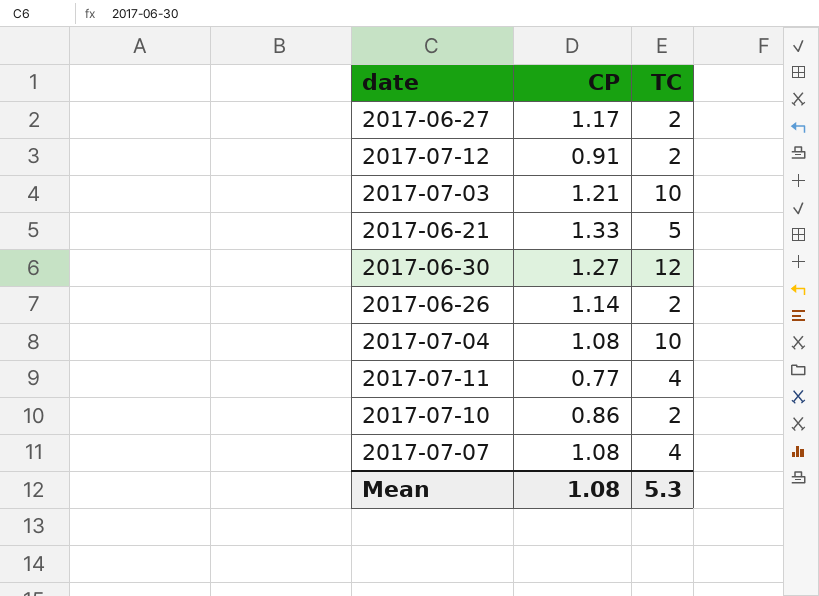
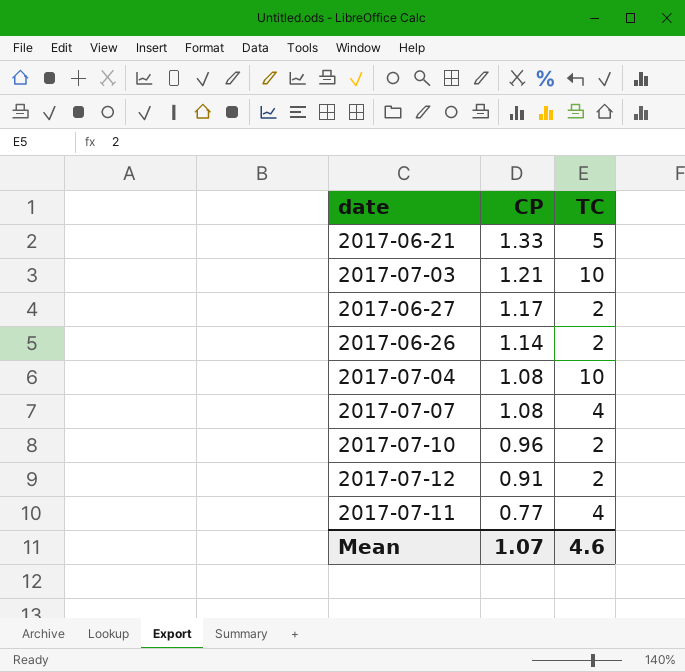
row order: none -> CP descending
row 2017-06-30: 1.27 | 12 -> none
2017-07-10 | CP: 0.86 -> 0.96
Mean | CP: 1.08 -> 1.07
Mean | TC: 5.3 -> 4.6

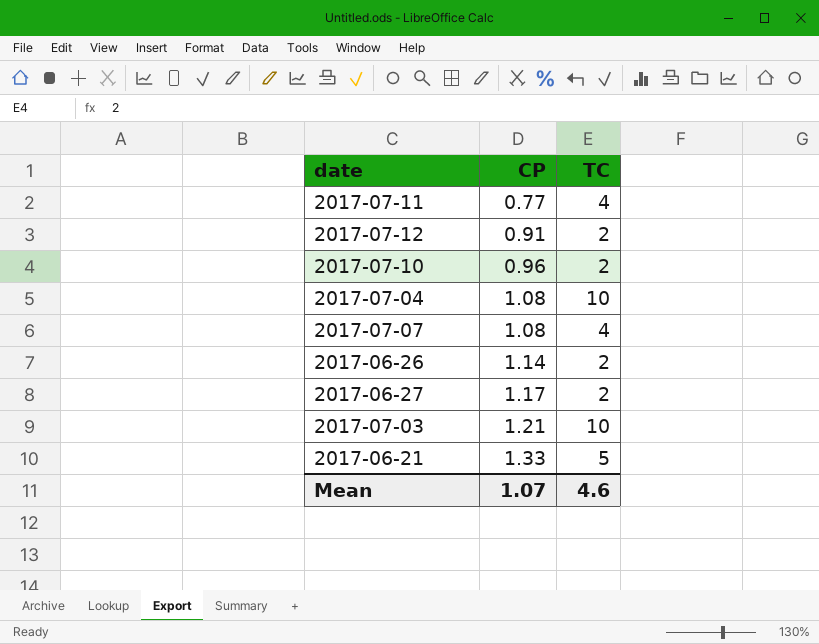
row order: CP descending -> CP ascending

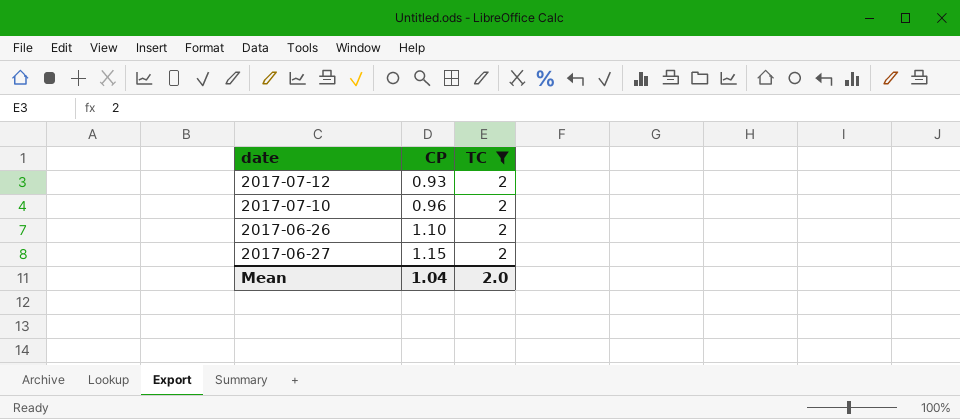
filter: none -> TC = 2
2017-07-12 | CP: 0.91 -> 0.93
2017-06-26 | CP: 1.14 -> 1.10
2017-06-27 | CP: 1.17 -> 1.15
Mean | CP: 1.07 -> 1.04
Mean | TC: 4.6 -> 2.0

